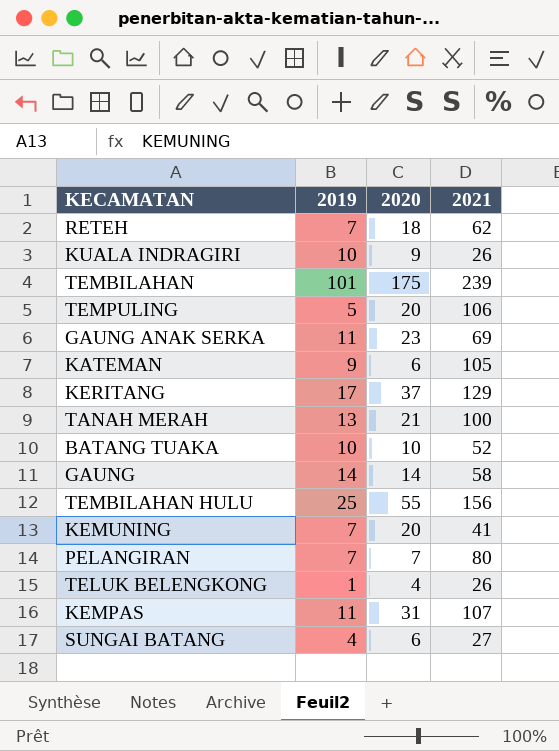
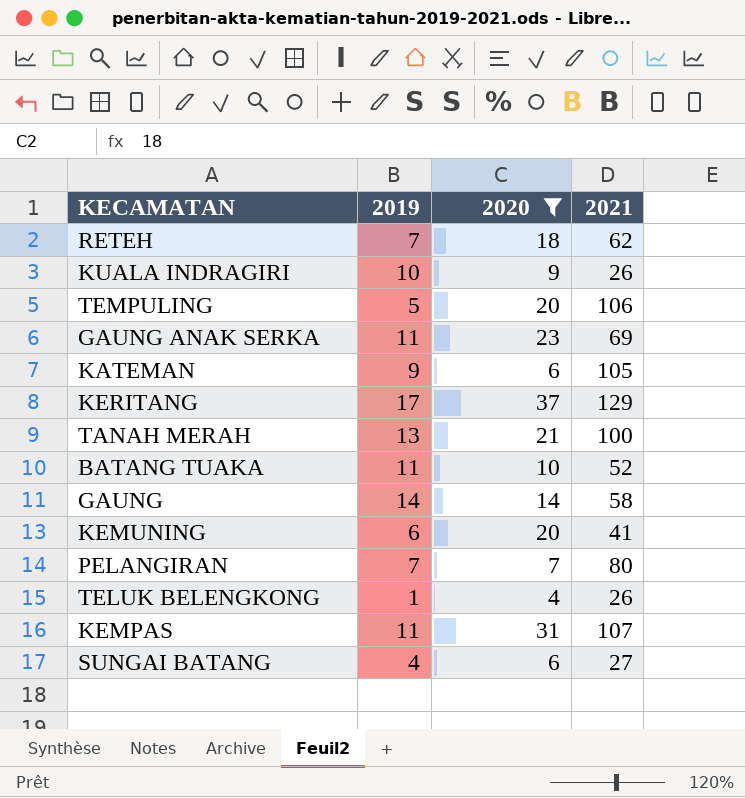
filter: none -> 2020 <= 37
BATANG TUAKA | 2019: 10 -> 11
KEMUNING | 2019: 7 -> 6

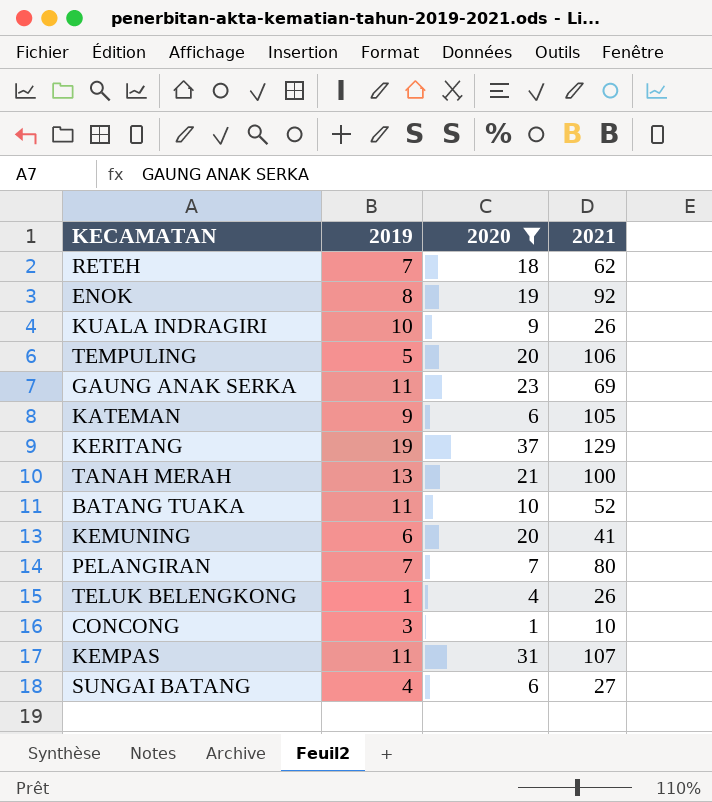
row GAUNG: 14 | 14 | 58 -> none
row ENOK: none -> 8 | 19 | 92
KERITANG | 2019: 17 -> 19
row CONCONG: none -> 3 | 1 | 10

